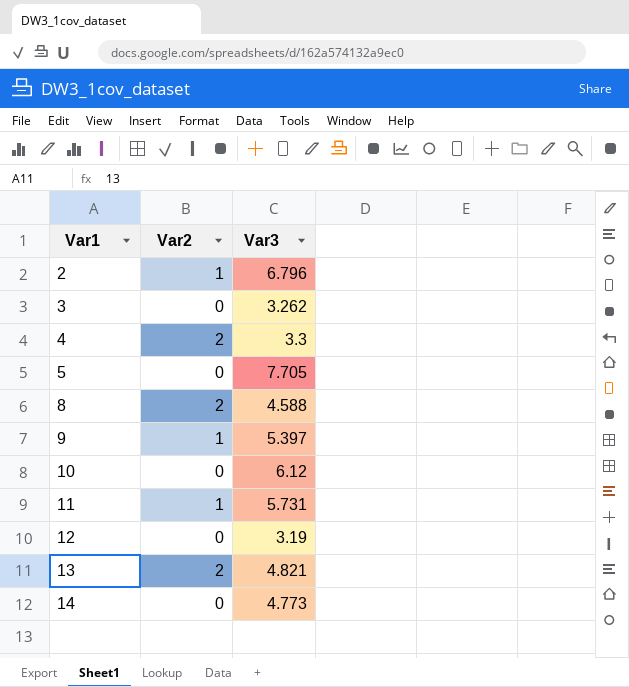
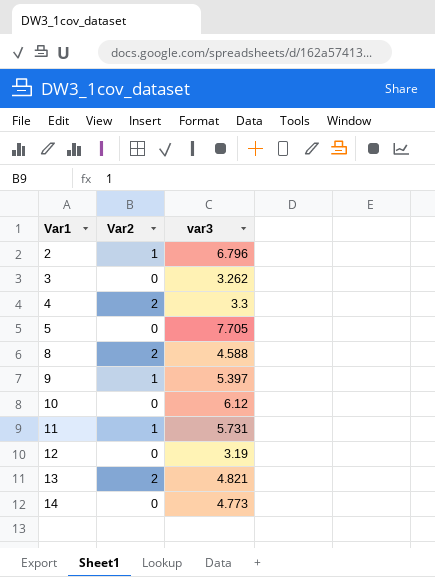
column name: Var3 -> var3

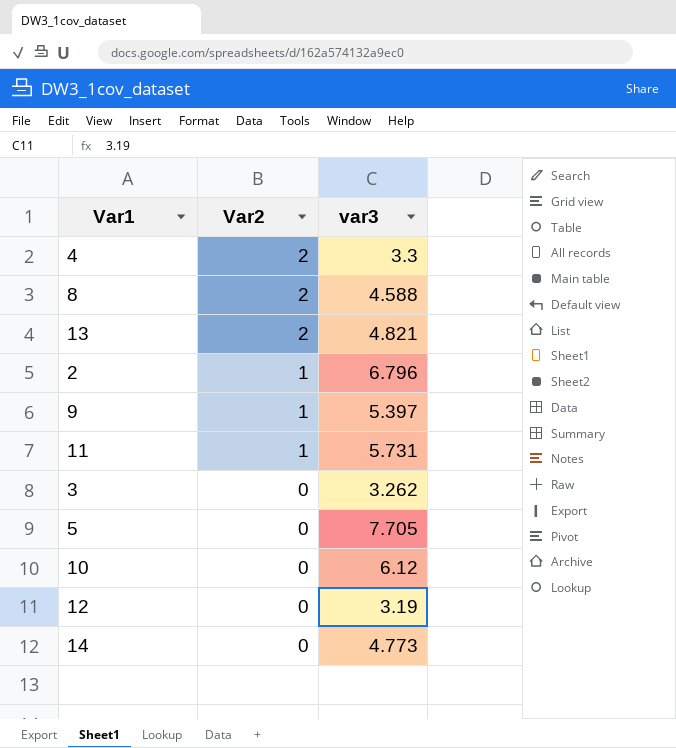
row order: Var1 ascending -> Var2 descending

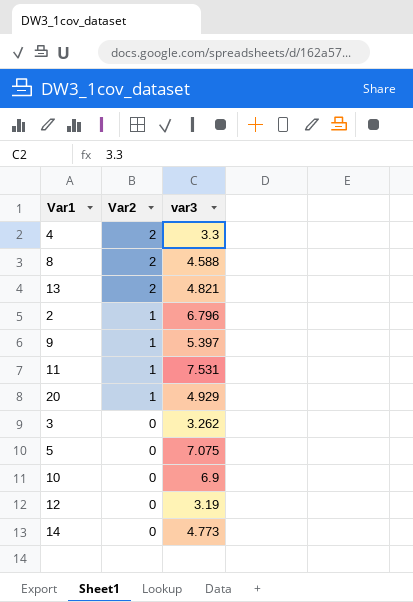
11 | var3: 5.731 -> 7.531
row 20: none -> 1 | 4.929
5 | var3: 7.705 -> 7.075
10 | var3: 6.12 -> 6.9

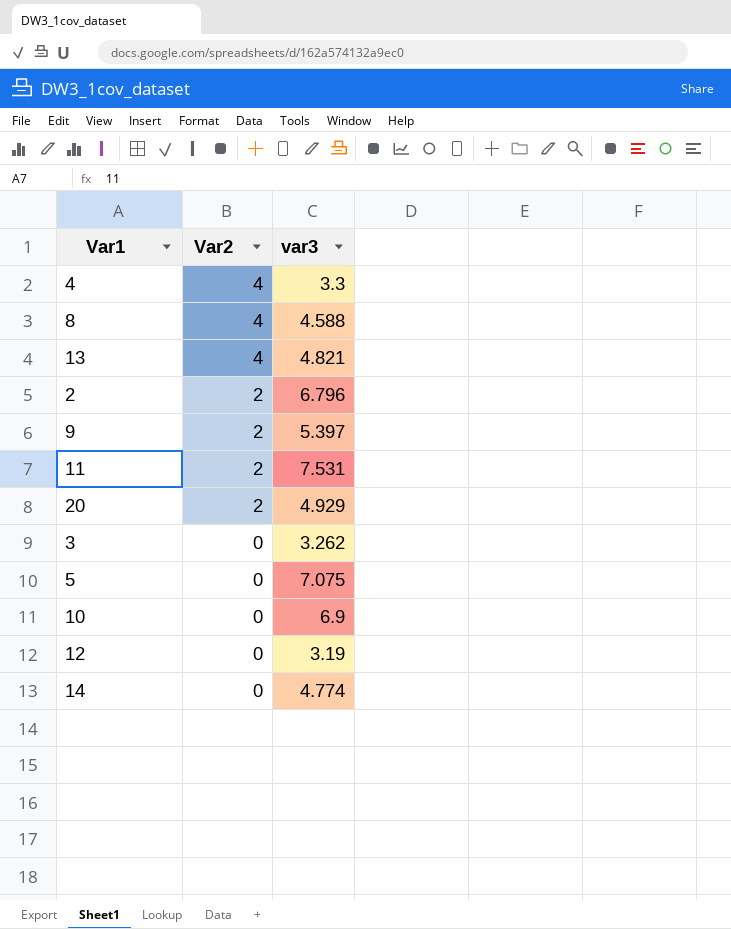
4 | Var2: 2 -> 4
8 | Var2: 2 -> 4
13 | Var2: 2 -> 4
2 | Var2: 1 -> 2
9 | Var2: 1 -> 2
11 | Var2: 1 -> 2
20 | Var2: 1 -> 2
14 | var3: 4.773 -> 4.774

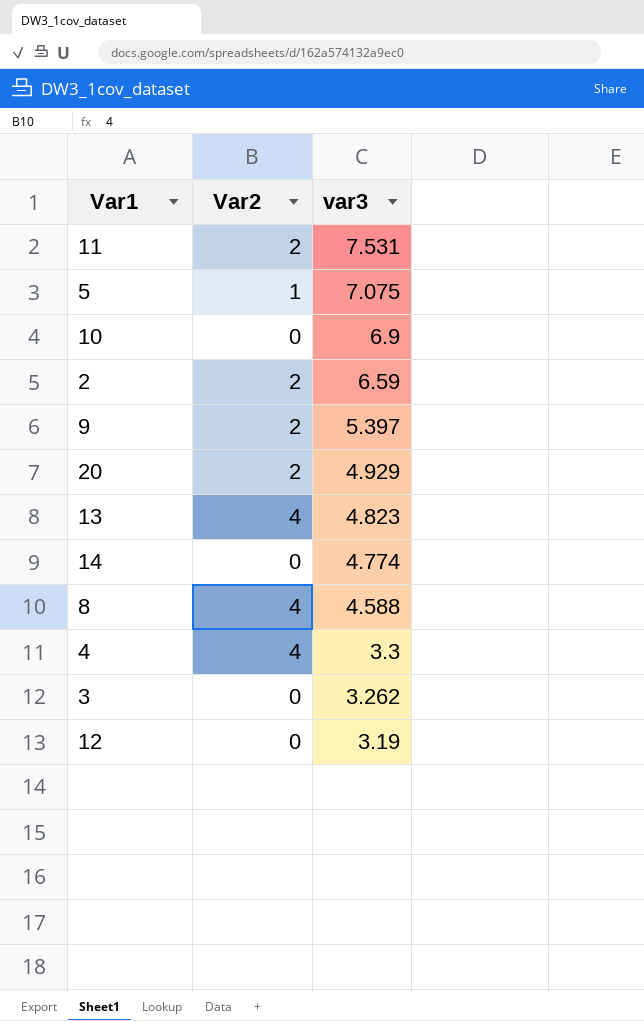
row order: Var2 descending -> var3 descending
5 | Var2: 0 -> 1
2 | var3: 6.796 -> 6.59
13 | var3: 4.821 -> 4.823

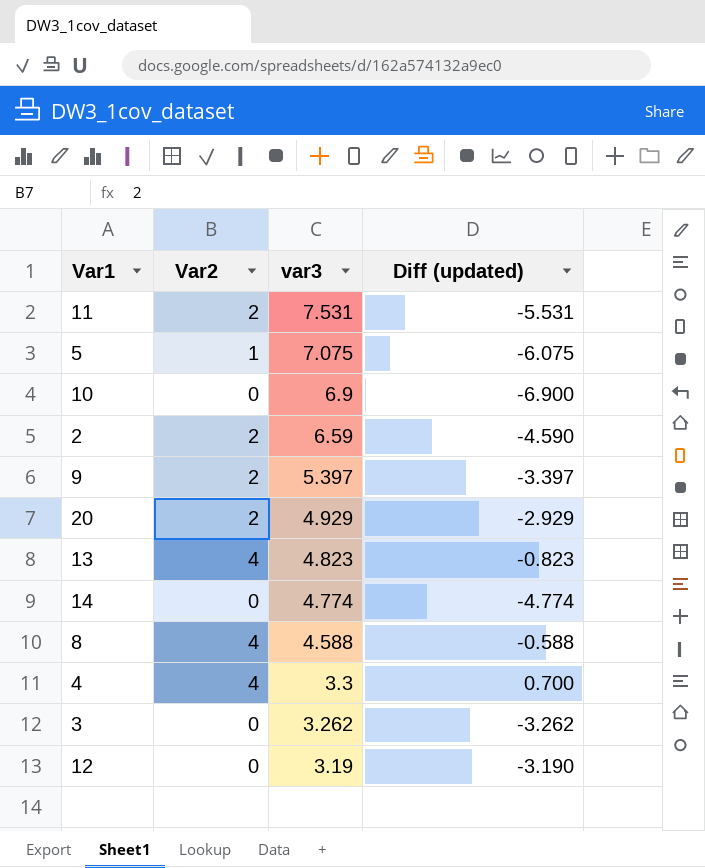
column Diff (updated) | formula: none -> [Var2] - [var3]

